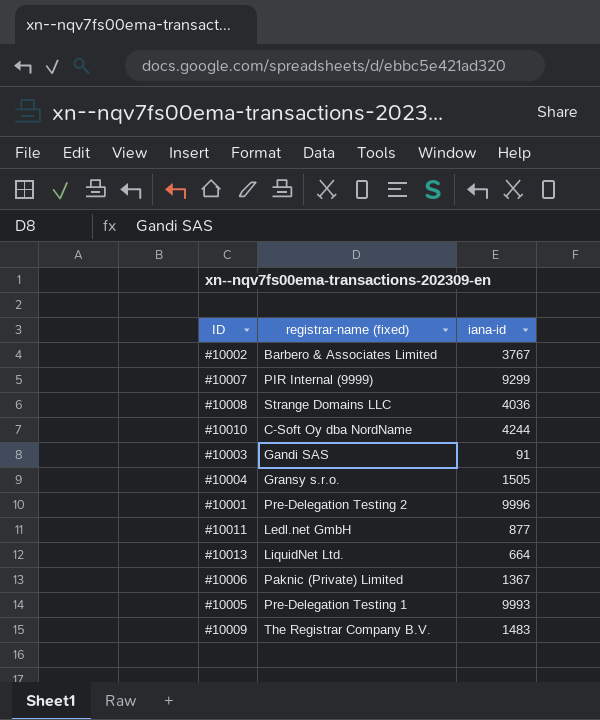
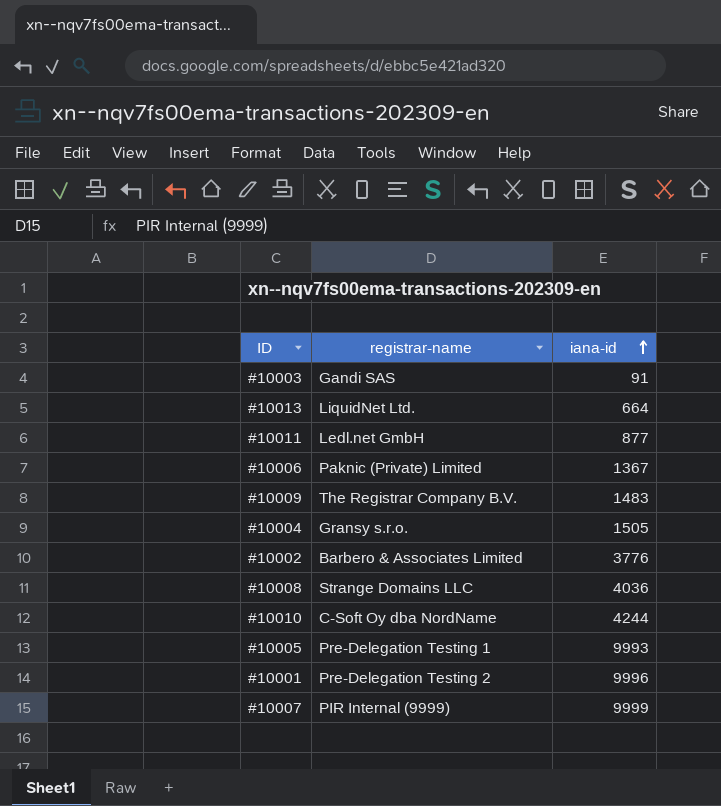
row order: none -> iana-id ascending
column name: registrar-name (fixed) -> registrar-name
#10002 | iana-id: 3767 -> 3776
#10007 | iana-id: 9299 -> 9999

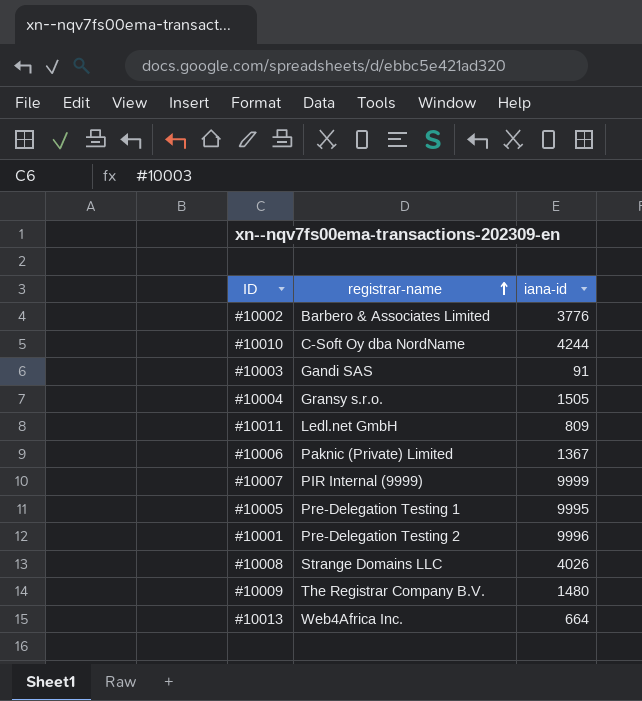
row order: iana-id ascending -> registrar-name ascending
#10011 | iana-id: 877 -> 809
#10005 | iana-id: 9993 -> 9995
#10008 | iana-id: 4036 -> 4026
#10009 | iana-id: 1483 -> 1480
#10013 | registrar-name: LiquidNet Ltd. -> Web4Africa Inc.

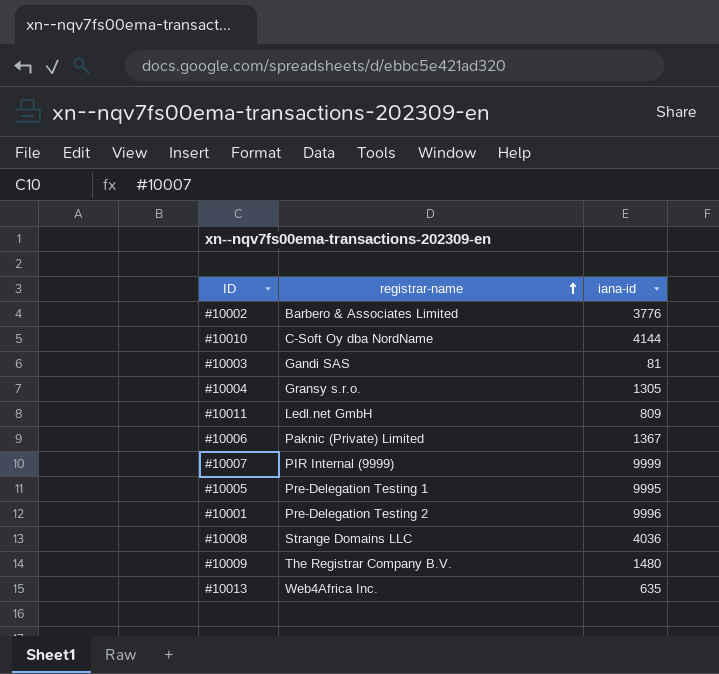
#10010 | iana-id: 4244 -> 4144
#10003 | iana-id: 91 -> 81
#10004 | iana-id: 1505 -> 1305
#10008 | iana-id: 4026 -> 4036
#10013 | iana-id: 664 -> 635

